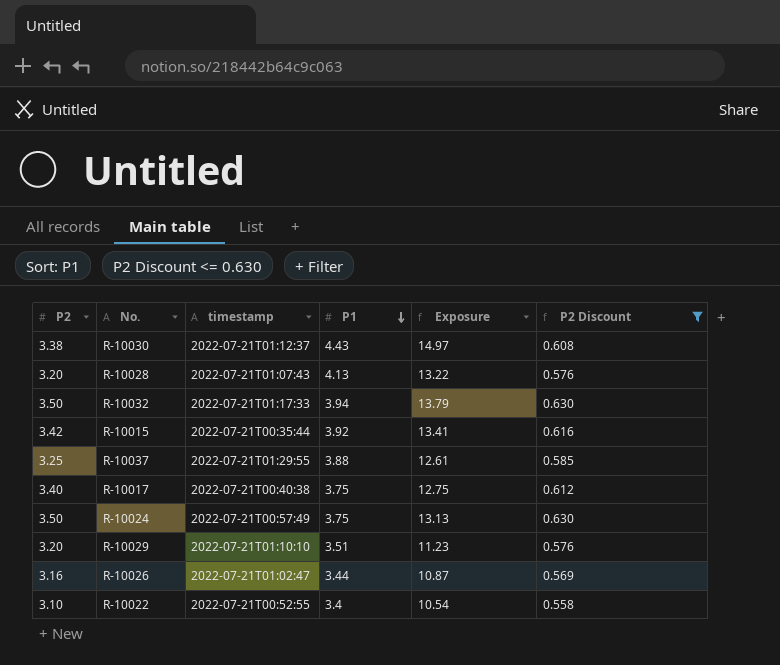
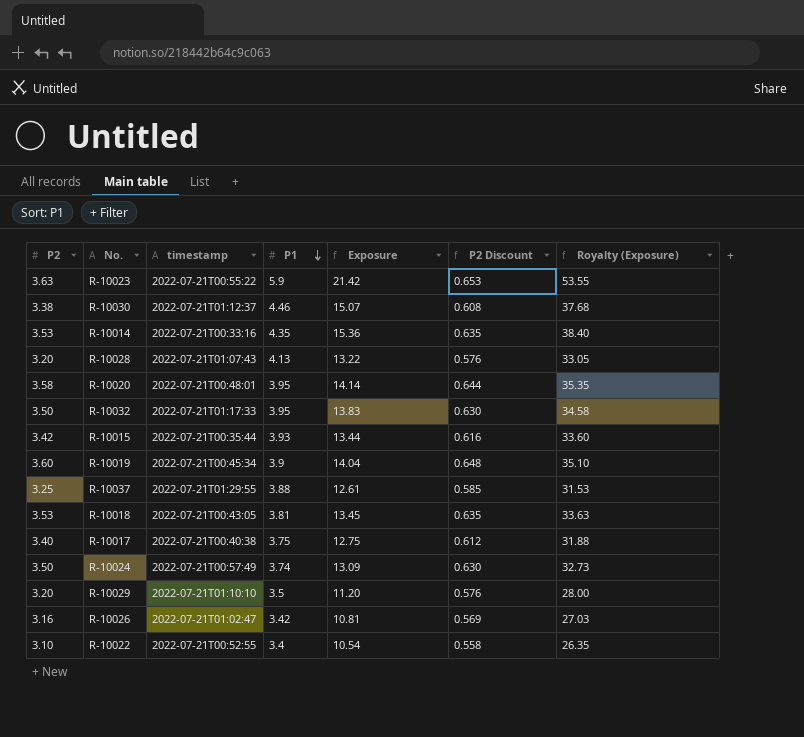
filter: P2 Discount <= 0.630 -> none
column Royalty (Exposure) | formula: none -> [Exposure] * 2.5
R-10030 | P1: 4.43 -> 4.46
R-10030 | Exposure: 14.97 -> 15.07
R-10032 | P1: 3.94 -> 3.95
R-10032 | Exposure: 13.79 -> 13.83
R-10015 | P1: 3.92 -> 3.93
R-10015 | Exposure: 13.41 -> 13.44
R-10024 | P1: 3.75 -> 3.74
R-10024 | Exposure: 13.13 -> 13.09
R-10029 | P1: 3.51 -> 3.5
R-10029 | Exposure: 11.23 -> 11.20
R-10026 | P1: 3.44 -> 3.42
R-10026 | Exposure: 10.87 -> 10.81

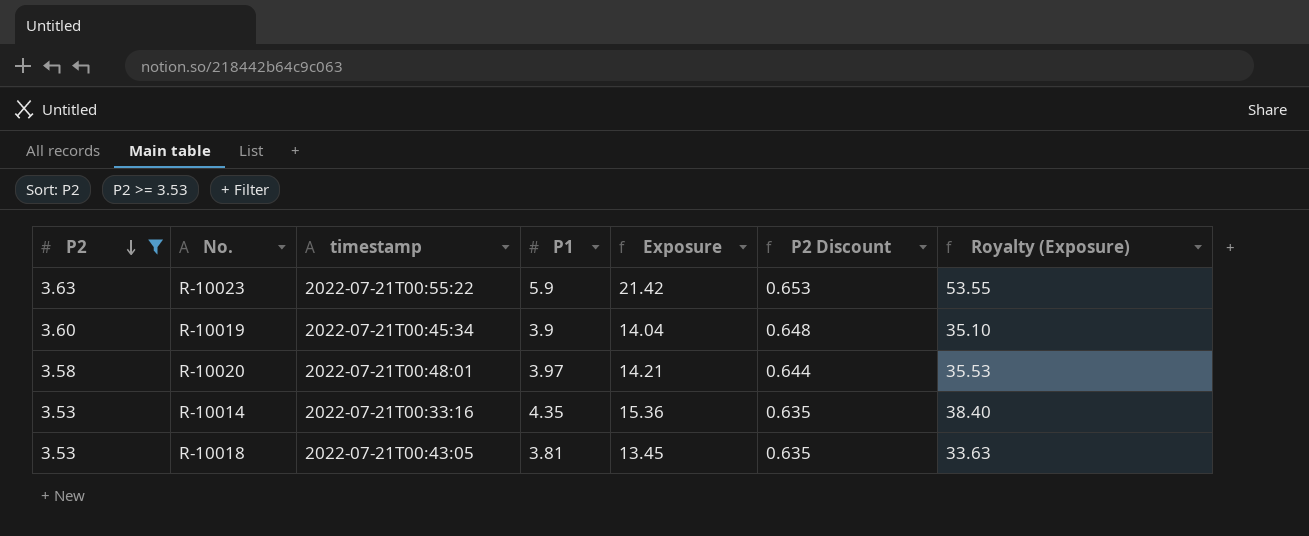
filter: none -> P2 >= 3.53
row order: P1 descending -> P2 descending
R-10020 | P1: 3.95 -> 3.97
R-10020 | Exposure: 14.14 -> 14.21
R-10020 | Royalty (Exposure): 35.35 -> 35.53

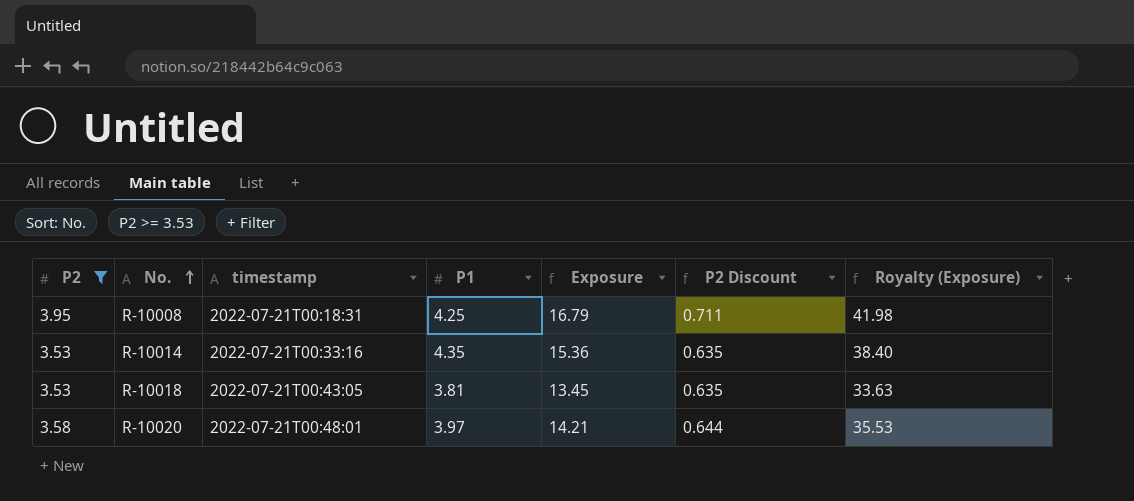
row order: P2 descending -> No. ascending
row R-10023: 3.63 | 2022-07-21T00:55:22 | 5.9 | 21.42 | 0.653 | 53.55 -> none
row R-10019: 3.60 | 2022-07-21T00:45:34 | 3.9 | 14.04 | 0.648 | 35.10 -> none
row R-10008: none -> 3.95 | 2022-07-21T00:18:31 | 4.25 | 16.79 | 0.711 | 41.98

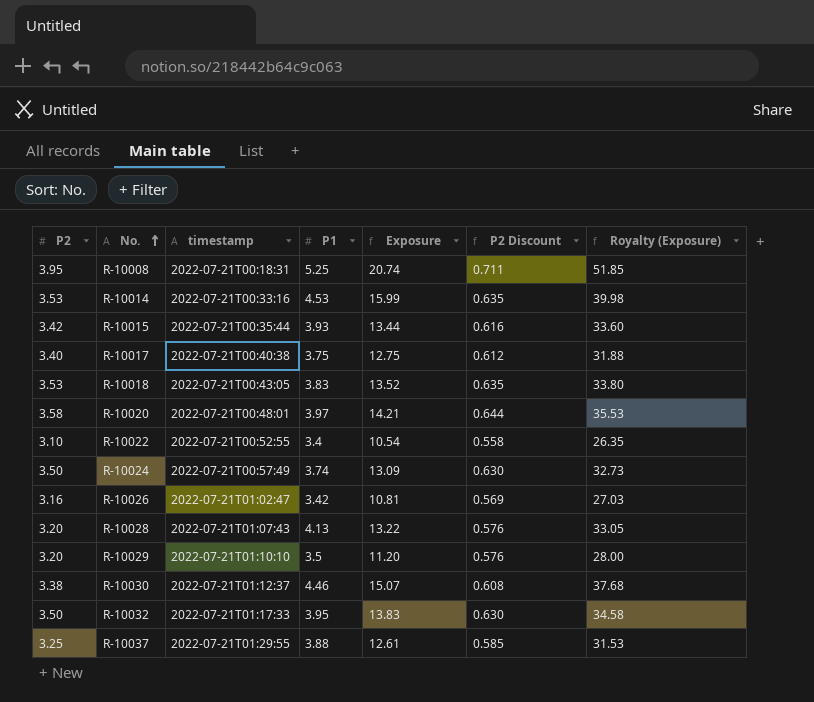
filter: P2 >= 3.53 -> none
R-10008 | P1: 4.25 -> 5.25
R-10008 | Exposure: 16.79 -> 20.74
R-10008 | Royalty (Exposure): 41.98 -> 51.85
R-10014 | P1: 4.35 -> 4.53
R-10014 | Exposure: 15.36 -> 15.99
R-10014 | Royalty (Exposure): 38.40 -> 39.98
R-10018 | P1: 3.81 -> 3.83
R-10018 | Exposure: 13.45 -> 13.52
R-10018 | Royalty (Exposure): 33.63 -> 33.80

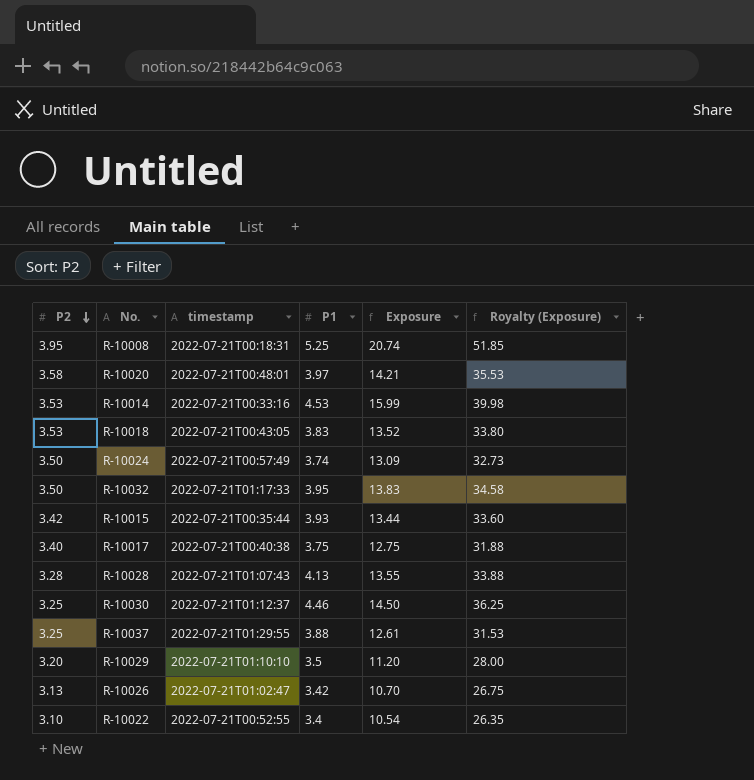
row order: No. ascending -> P2 descending
column P2 Discount | formula: [P2] * 0.18 -> none
R-10028 | P2: 3.20 -> 3.28
R-10028 | Exposure: 13.22 -> 13.55
R-10028 | Royalty (Exposure): 33.05 -> 33.88
R-10030 | P2: 3.38 -> 3.25
R-10030 | Exposure: 15.07 -> 14.50
R-10030 | Royalty (Exposure): 37.68 -> 36.25
R-10026 | P2: 3.16 -> 3.13
R-10026 | Exposure: 10.81 -> 10.70
R-10026 | Royalty (Exposure): 27.03 -> 26.75

